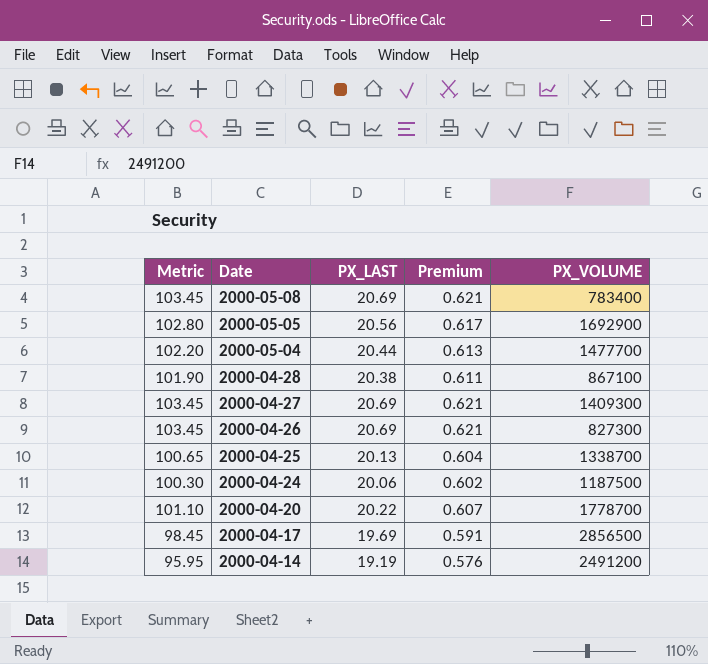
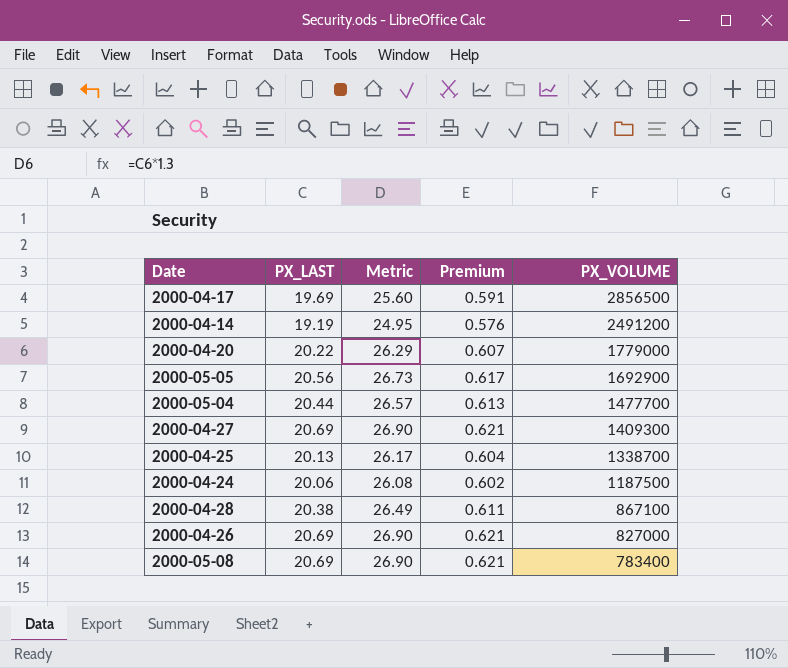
row order: Date descending -> PX_VOLUME descending
column Metric | formula: [PX_LAST] * 5 -> [PX_LAST] * 1.3
column Metric | position: 1 -> 3
2000-04-20 | PX_VOLUME: 1778700 -> 1779000
2000-04-26 | PX_VOLUME: 827300 -> 827000

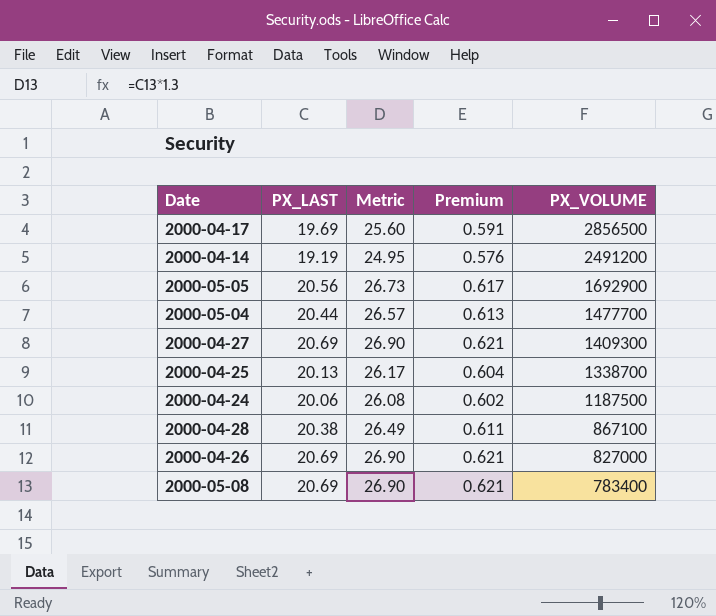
row 2000-04-20: 20.22 | 26.29 | 0.607 | 1779000 -> none

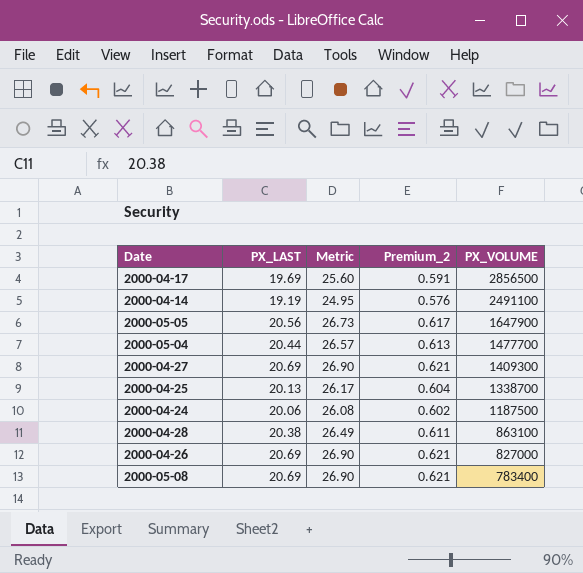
column name: Premium -> Premium_2
2000-04-14 | PX_VOLUME: 2491200 -> 2491100
2000-05-05 | PX_VOLUME: 1692900 -> 1647900
2000-04-28 | PX_VOLUME: 867100 -> 863100

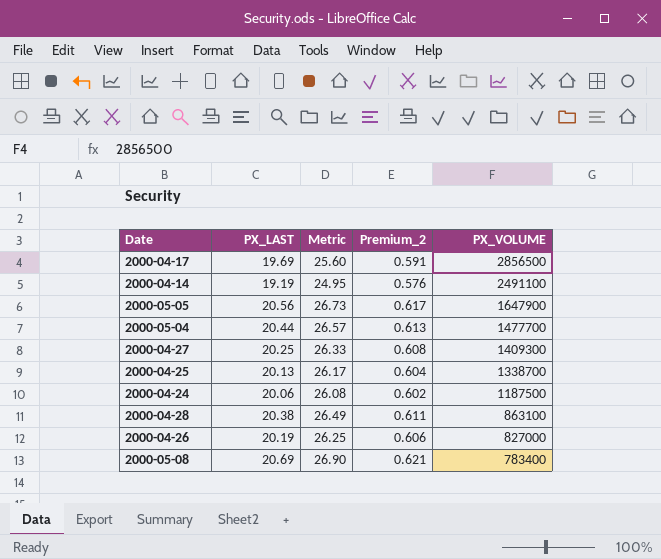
2000-04-27 | PX_LAST: 20.69 -> 20.25
2000-04-27 | Metric: 26.90 -> 26.33
2000-04-27 | Premium_2: 0.621 -> 0.608
2000-04-26 | PX_LAST: 20.69 -> 20.19
2000-04-26 | Metric: 26.90 -> 26.25
2000-04-26 | Premium_2: 0.621 -> 0.606

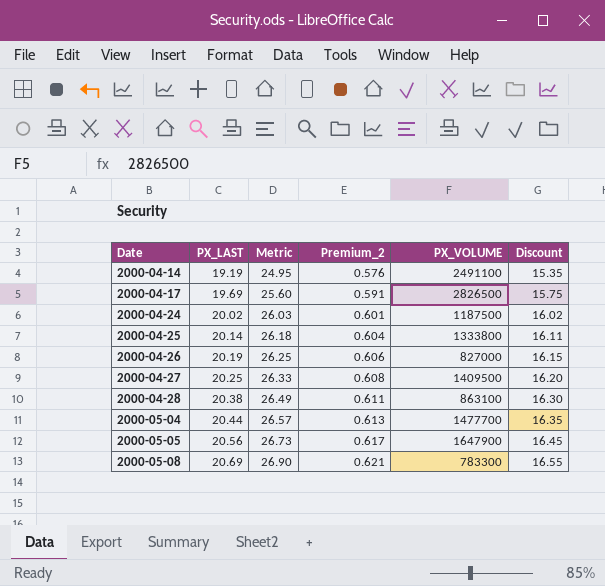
row order: PX_VOLUME descending -> Date ascending
column Discount | formula: none -> [PX_LAST] * 0.8
2000-04-17 | PX_VOLUME: 2856500 -> 2826500
2000-04-24 | PX_LAST: 20.06 -> 20.02
2000-04-24 | Metric: 26.08 -> 26.03
2000-04-24 | Premium_2: 0.602 -> 0.601
2000-04-25 | PX_LAST: 20.13 -> 20.14
2000-04-25 | Metric: 26.17 -> 26.18
2000-04-25 | PX_VOLUME: 1338700 -> 1333800
2000-04-27 | PX_VOLUME: 1409300 -> 1409500
2000-05-08 | PX_VOLUME: 783400 -> 783300

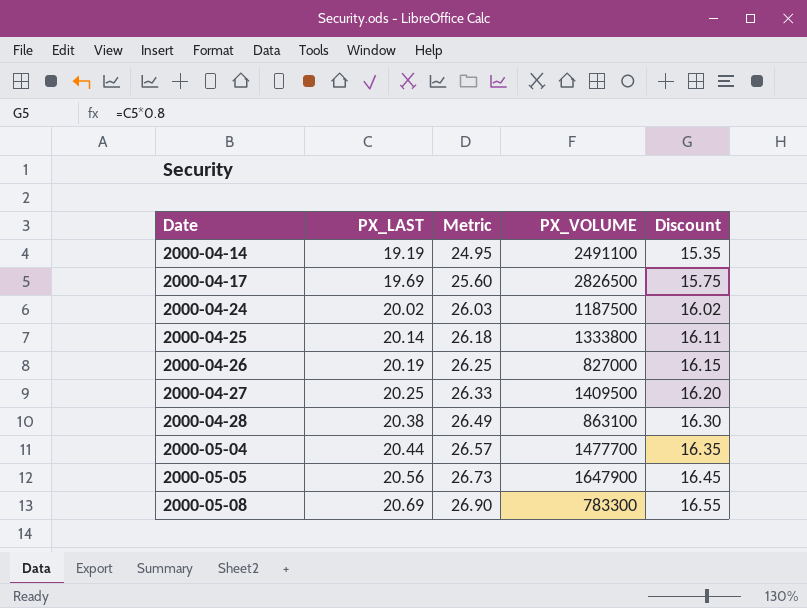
column Premium_2 | formula: [PX_LAST] * 0.03 -> none

